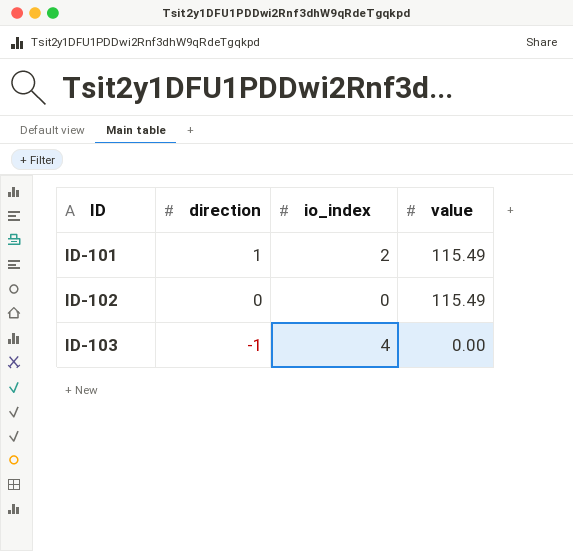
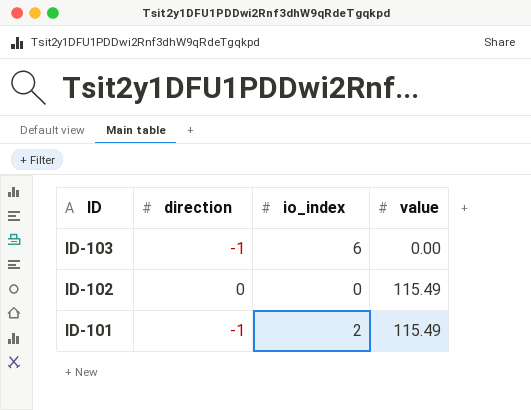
row order: ID ascending -> ID descending
ID-103 | io_index: 4 -> 6
ID-101 | direction: 1 -> -1

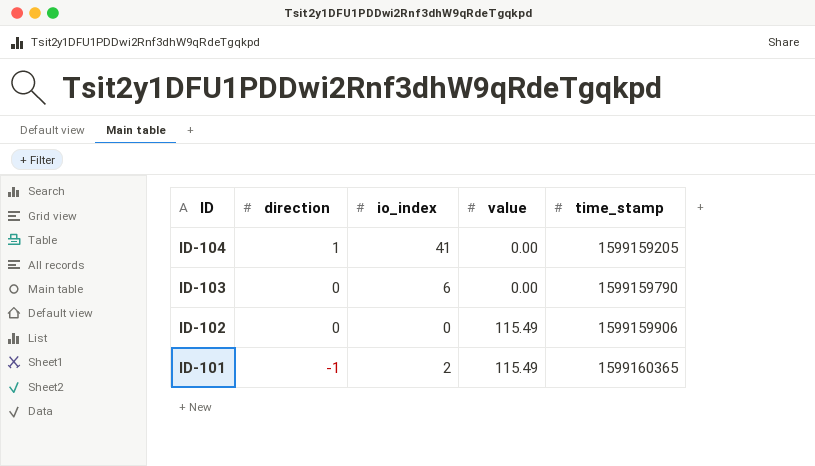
column time_stamp | position: none -> 5
row ID-104: none -> 1 | 41 | 0.00 | 1599159205
ID-103 | direction: -1 -> 0

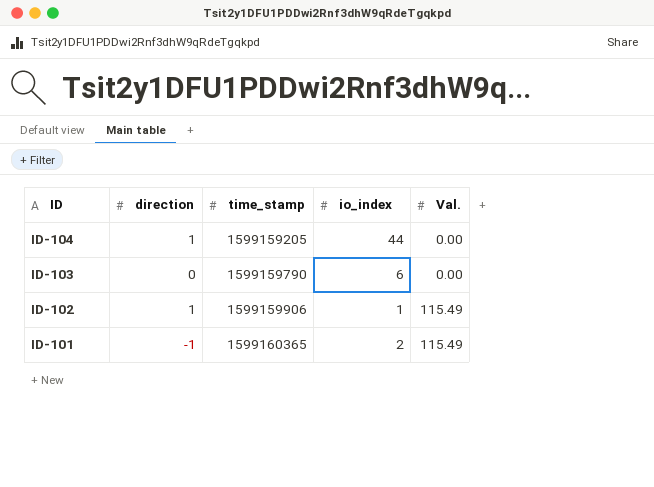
column time_stamp | position: 5 -> 3
column name: value -> Val.
ID-104 | io_index: 41 -> 44
ID-102 | direction: 0 -> 1
ID-102 | io_index: 0 -> 1

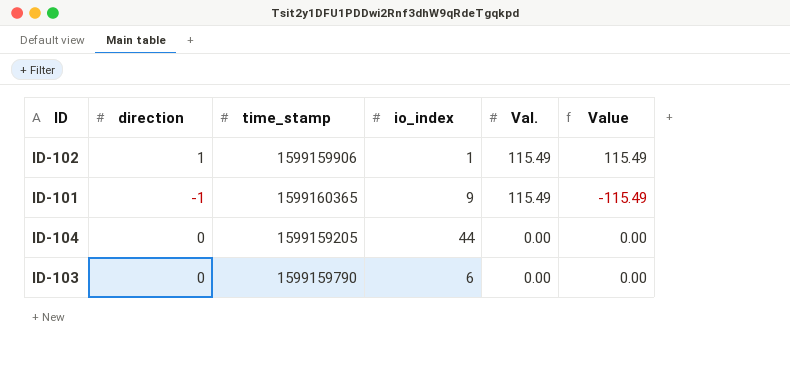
row order: ID descending -> Val. descending
column Value | formula: none -> [direction] * [Val.]
ID-101 | io_index: 2 -> 9
ID-104 | direction: 1 -> 0

